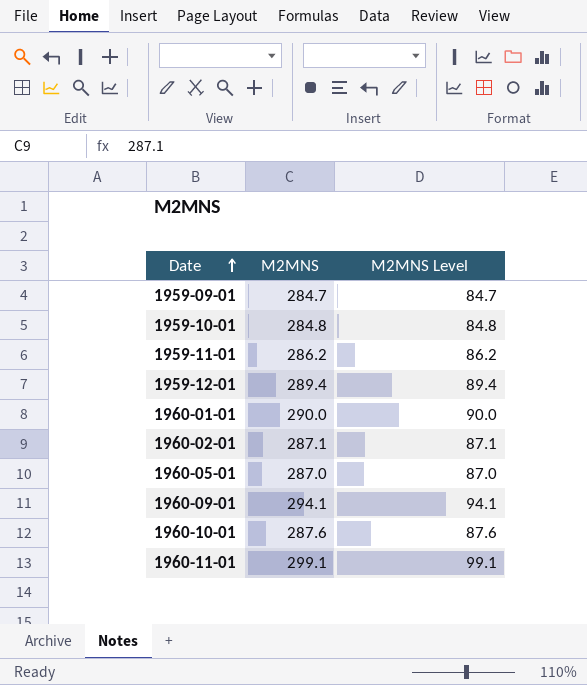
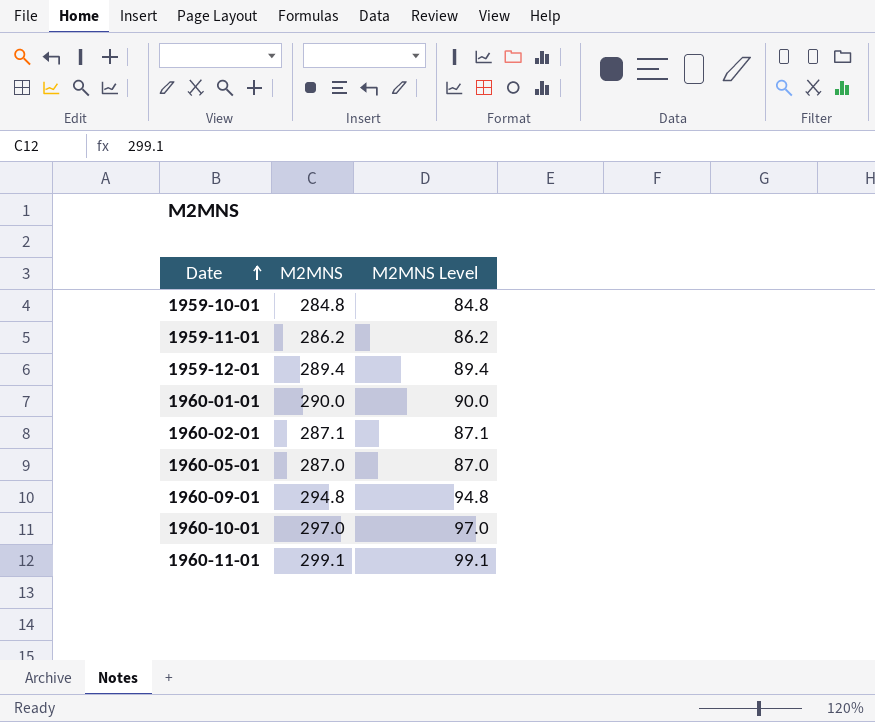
row 1959-09-01: 284.7 | 84.7 -> none
1960-09-01 | M2MNS: 294.1 -> 294.8
1960-09-01 | M2MNS Level: 94.1 -> 94.8
1960-10-01 | M2MNS: 287.6 -> 297.0
1960-10-01 | M2MNS Level: 87.6 -> 97.0

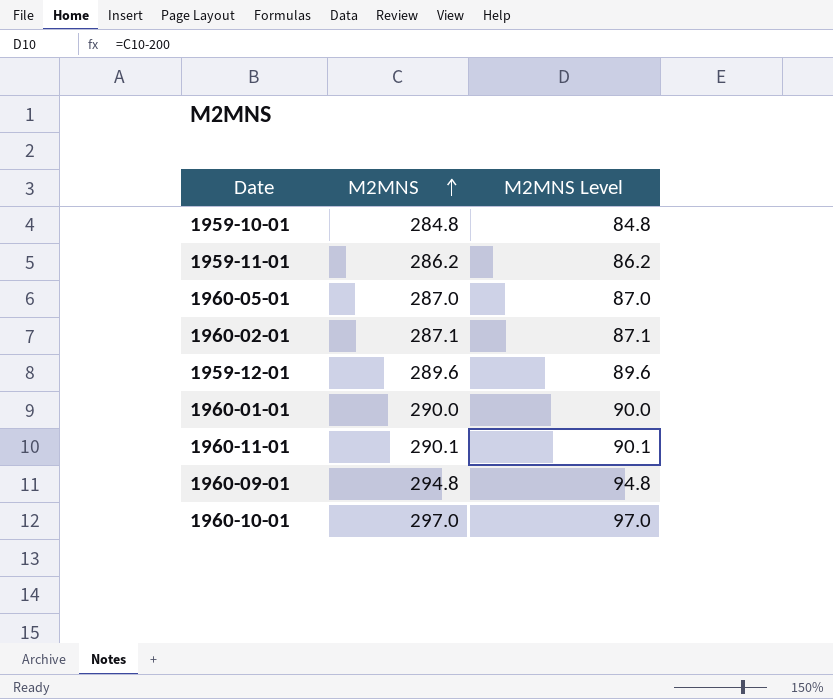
row order: Date ascending -> M2MNS ascending
1959-12-01 | M2MNS: 289.4 -> 289.6
1959-12-01 | M2MNS Level: 89.4 -> 89.6
1960-11-01 | M2MNS: 299.1 -> 290.1
1960-11-01 | M2MNS Level: 99.1 -> 90.1

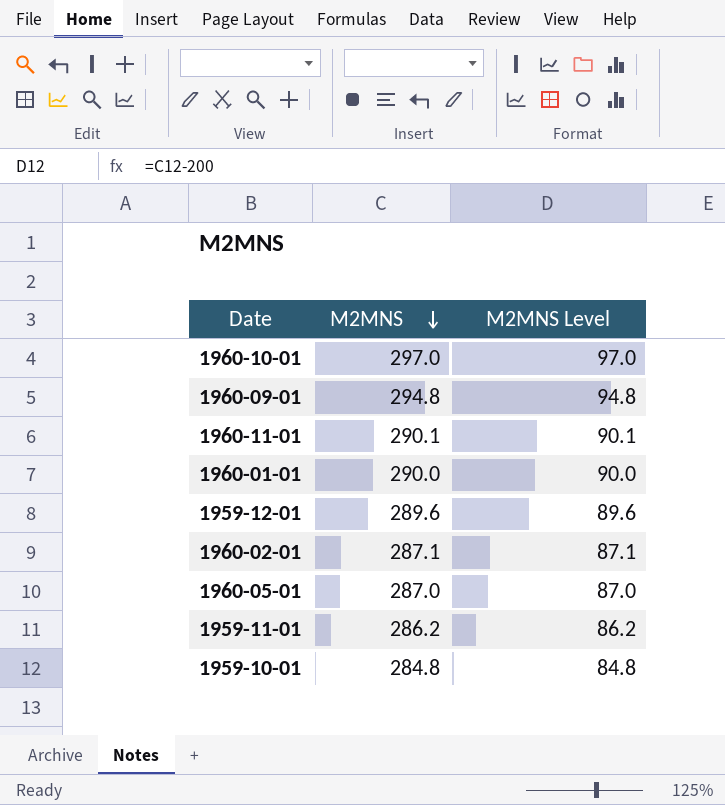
row order: M2MNS ascending -> M2MNS descending

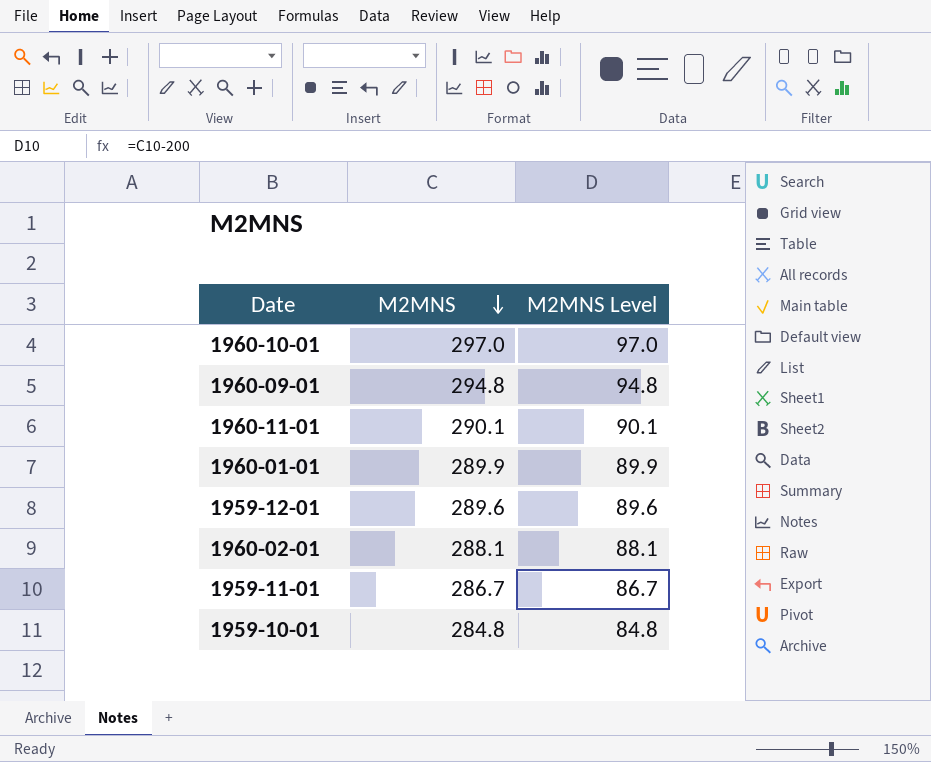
row 1960-05-01: 287.0 | 87.0 -> none
1960-01-01 | M2MNS: 290.0 -> 289.9
1960-01-01 | M2MNS Level: 90.0 -> 89.9
1960-02-01 | M2MNS: 287.1 -> 288.1
1960-02-01 | M2MNS Level: 87.1 -> 88.1
1959-11-01 | M2MNS: 286.2 -> 286.7
1959-11-01 | M2MNS Level: 86.2 -> 86.7

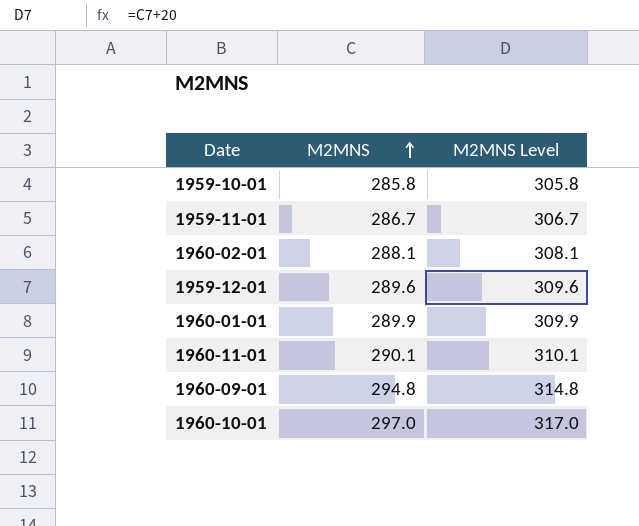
row order: M2MNS descending -> M2MNS ascending
column M2MNS Level | formula: [M2MNS] - 200 -> [M2MNS] + 20
1959-10-01 | M2MNS: 284.8 -> 285.8

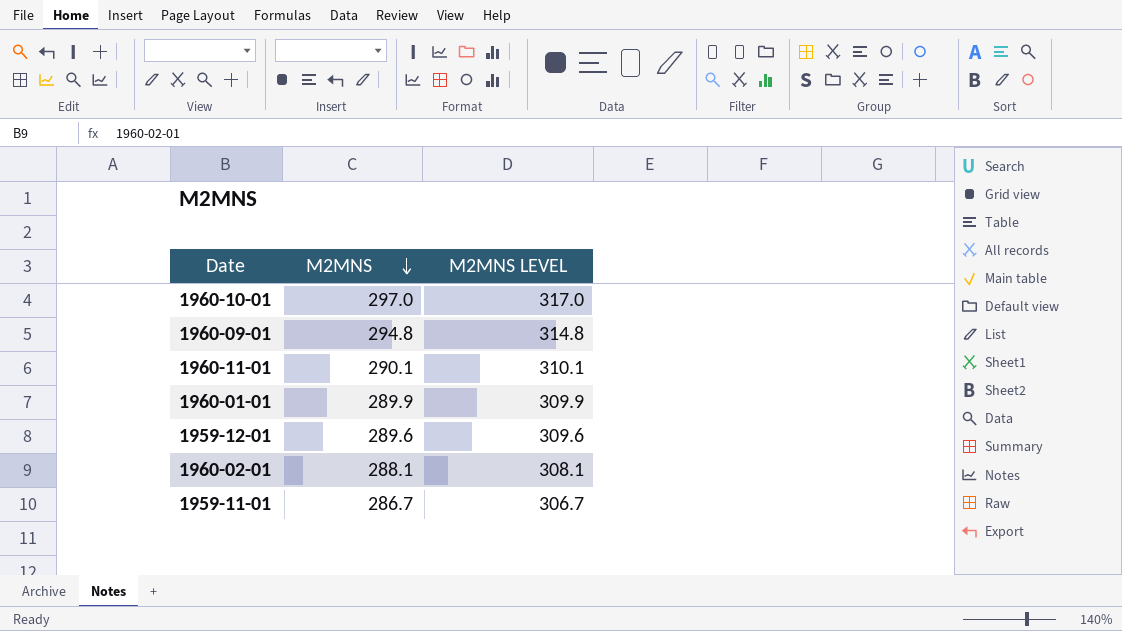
row order: M2MNS ascending -> M2MNS descending
column name: M2MNS Level -> M2MNS LEVEL
row 1959-10-01: 285.8 | 305.8 -> none

